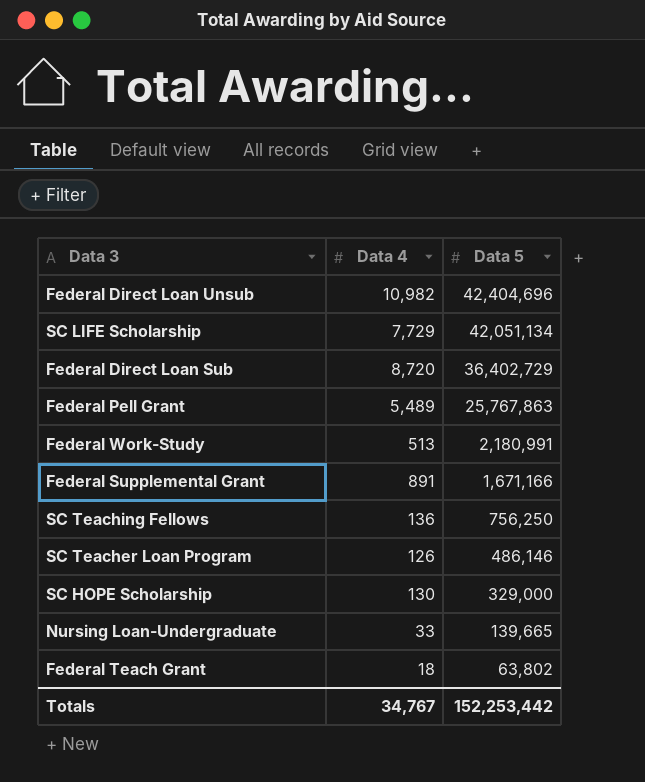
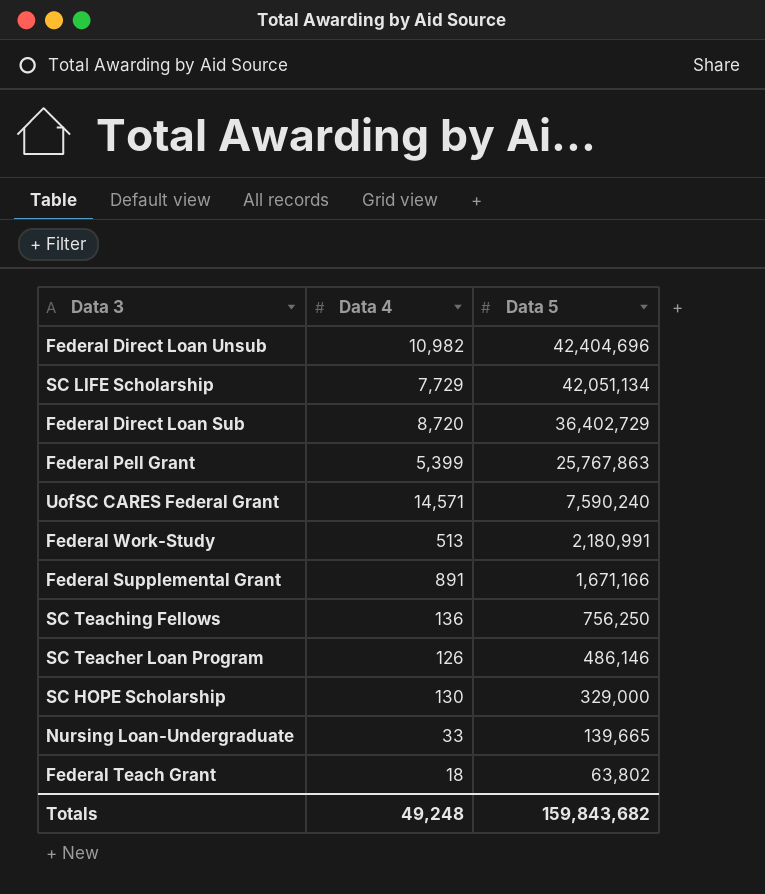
Federal Pell Grant | Data 4: 5,489 -> 5,399
row UofSC CARES Federal Grant: none -> 14,571 | 7,590,240
Totals | Data 4: 34,767 -> 49,248
Totals | Data 5: 152,253,442 -> 159,843,682

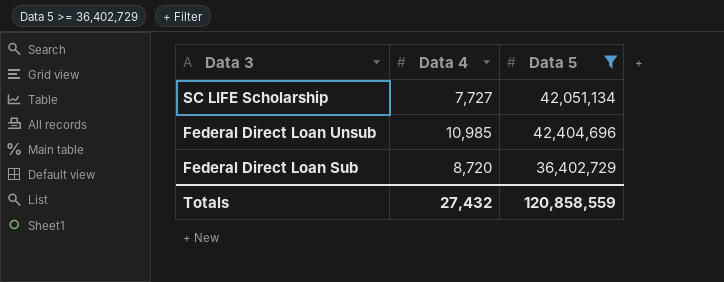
filter: none -> Data 5 >= 36,402,729
row order: Data 5 descending -> Data 3 descending
SC LIFE Scholarship | Data 4: 7,729 -> 7,727
Federal Direct Loan Unsub | Data 4: 10,982 -> 10,985
Totals | Data 4: 49,248 -> 27,432
Totals | Data 5: 159,843,682 -> 120,858,559

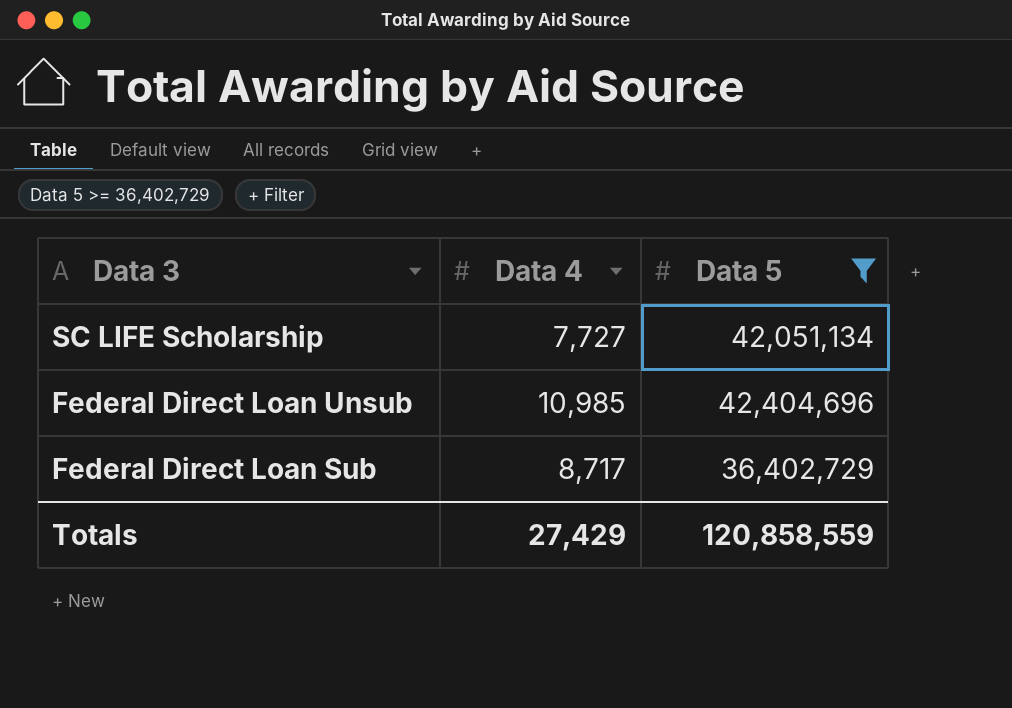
Federal Direct Loan Sub | Data 4: 8,720 -> 8,717
Totals | Data 4: 27,432 -> 27,429

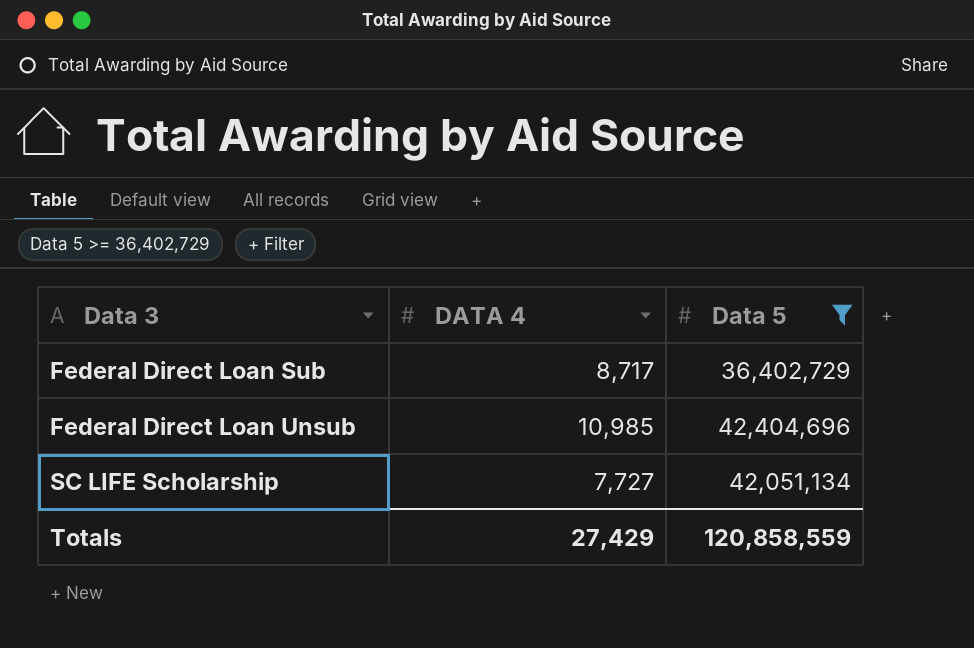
row order: Data 3 descending -> Data 3 ascending
column name: Data 4 -> DATA 4

